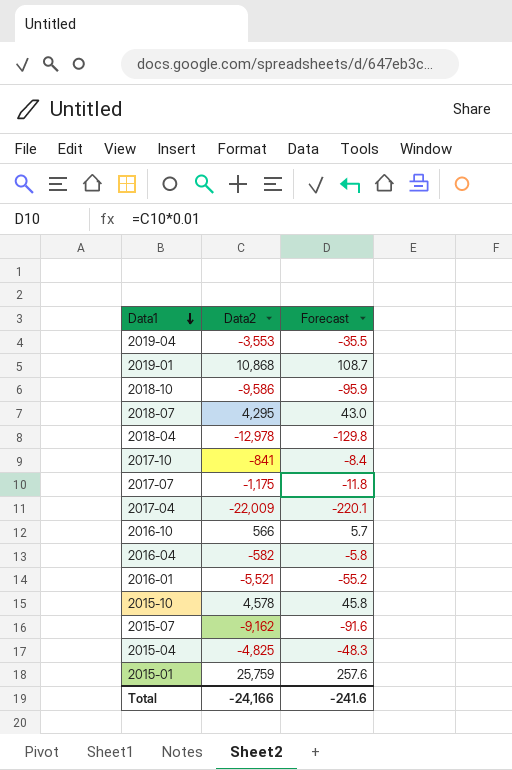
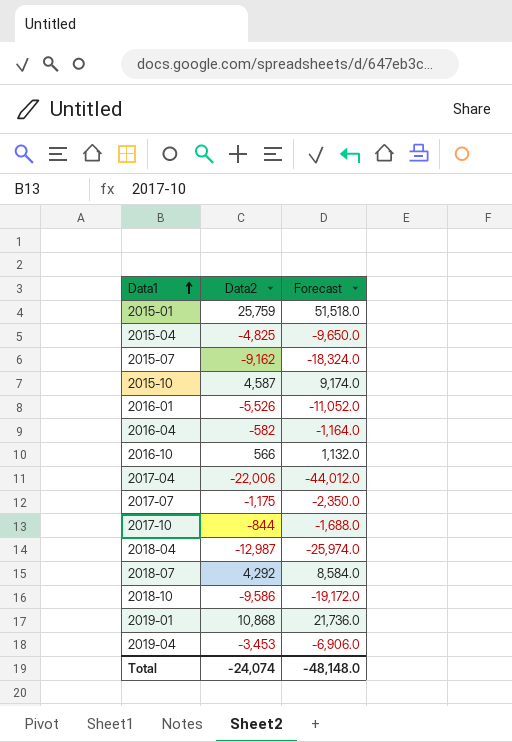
row order: Data1 descending -> Data1 ascending
column Forecast | formula: [Data2] * 0.01 -> [Data2] * 2
2015-10 | Data2: 4,578 -> 4,587
2016-01 | Data2: -5,521 -> -5,526
2017-04 | Data2: -22,009 -> -22,006
2017-10 | Data2: -841 -> -844
2018-04 | Data2: -12,978 -> -12,987
2018-07 | Data2: 4,295 -> 4,292
2019-04 | Data2: -3,553 -> -3,453
Total | Data2: -24,166 -> -24,074
Total | Forecast: -241.6 -> -48,148.0

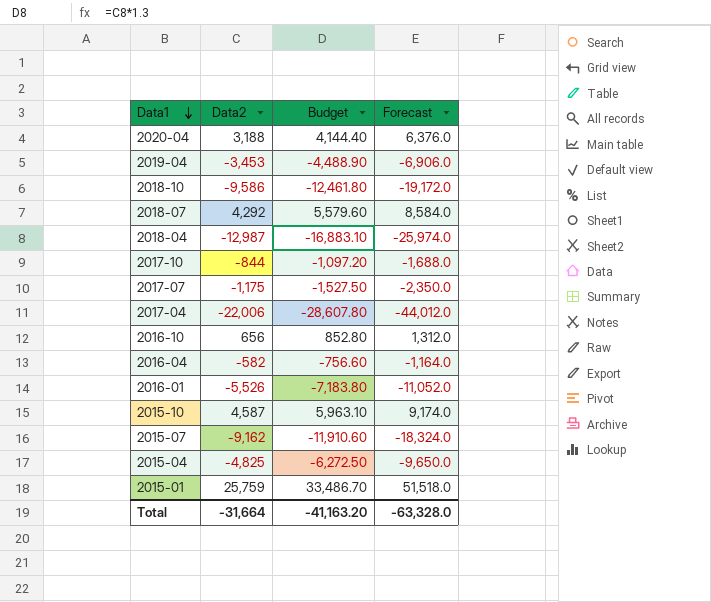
row order: Data1 ascending -> Data1 descending
column Budget | formula: none -> [Data2] * 1.3
row 2019-01: 10,868 | 21,736.0 -> none
row 2020-04: none -> 3,188 | 4,144.40 | 6,376.0
2016-10 | Data2: 566 -> 656
2016-10 | Forecast: 1,132.0 -> 1,312.0
Total | Data2: -24,074 -> -31,664
Total | Forecast: -48,148.0 -> -63,328.0

